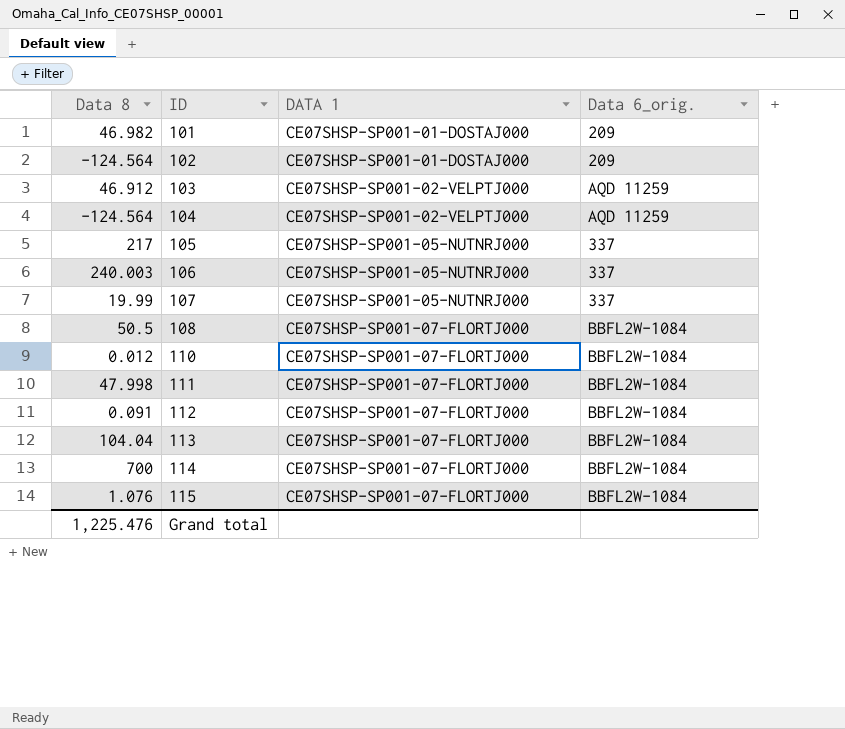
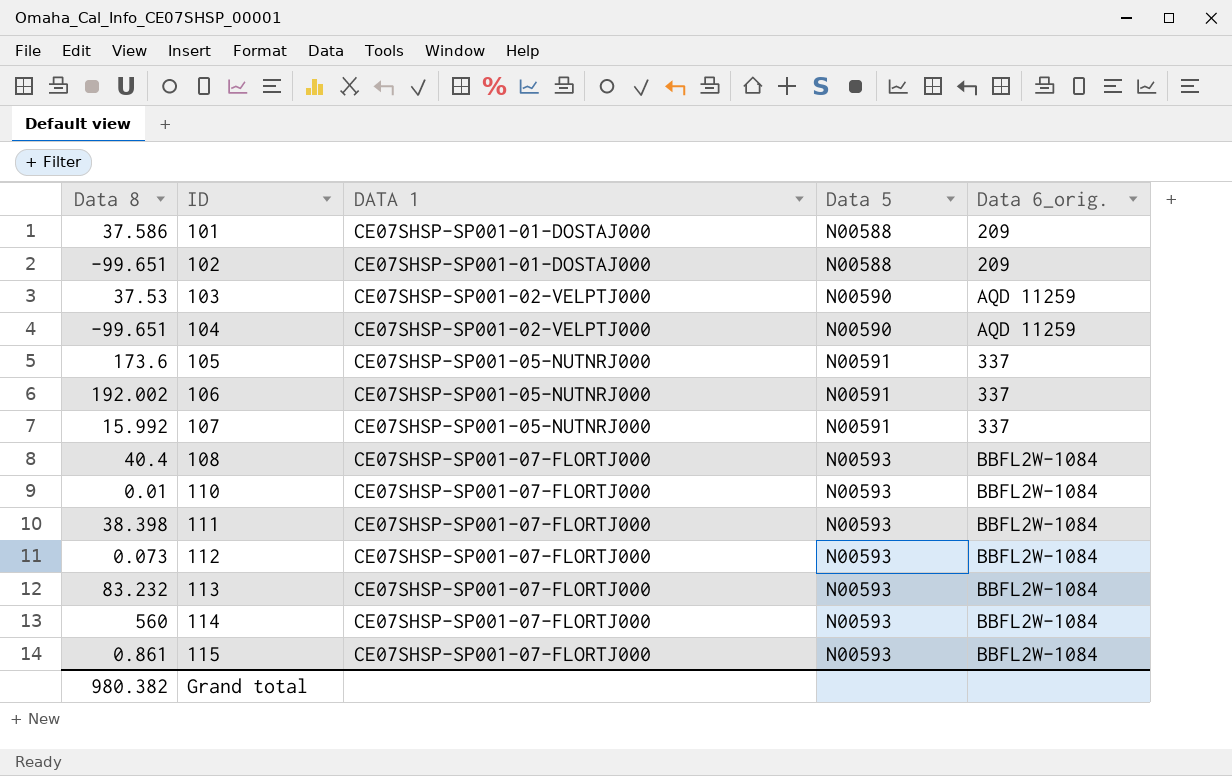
column Data 5 | position: none -> 4
101 | Data 8: 46.982 -> 37.586
102 | Data 8: -124.564 -> -99.651
103 | Data 8: 46.912 -> 37.53
104 | Data 8: -124.564 -> -99.651
105 | Data 8: 217 -> 173.6
106 | Data 8: 240.003 -> 192.002
107 | Data 8: 19.99 -> 15.992
108 | Data 8: 50.5 -> 40.4
110 | Data 8: 0.012 -> 0.01
111 | Data 8: 47.998 -> 38.398
112 | Data 8: 0.091 -> 0.073
113 | Data 8: 104.04 -> 83.232
114 | Data 8: 700 -> 560
115 | Data 8: 1.076 -> 0.861
Grand total | Data 8: 1,225.476 -> 980.382

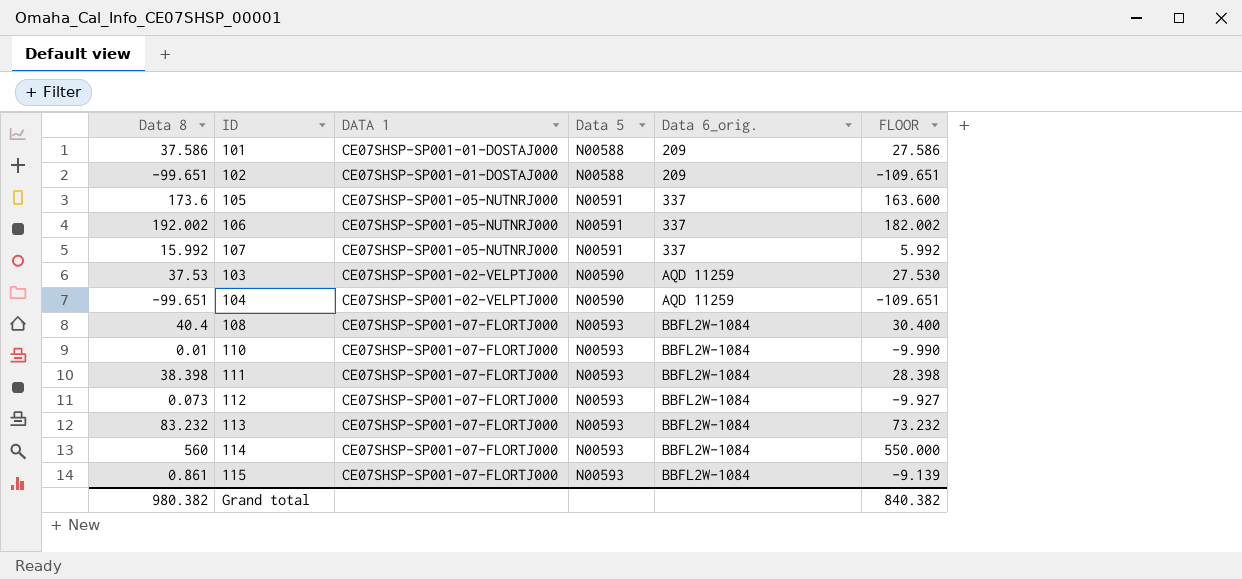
row order: ID ascending -> Data 6_orig. ascending
column FLOOR | formula: none -> [Data 8] - 10

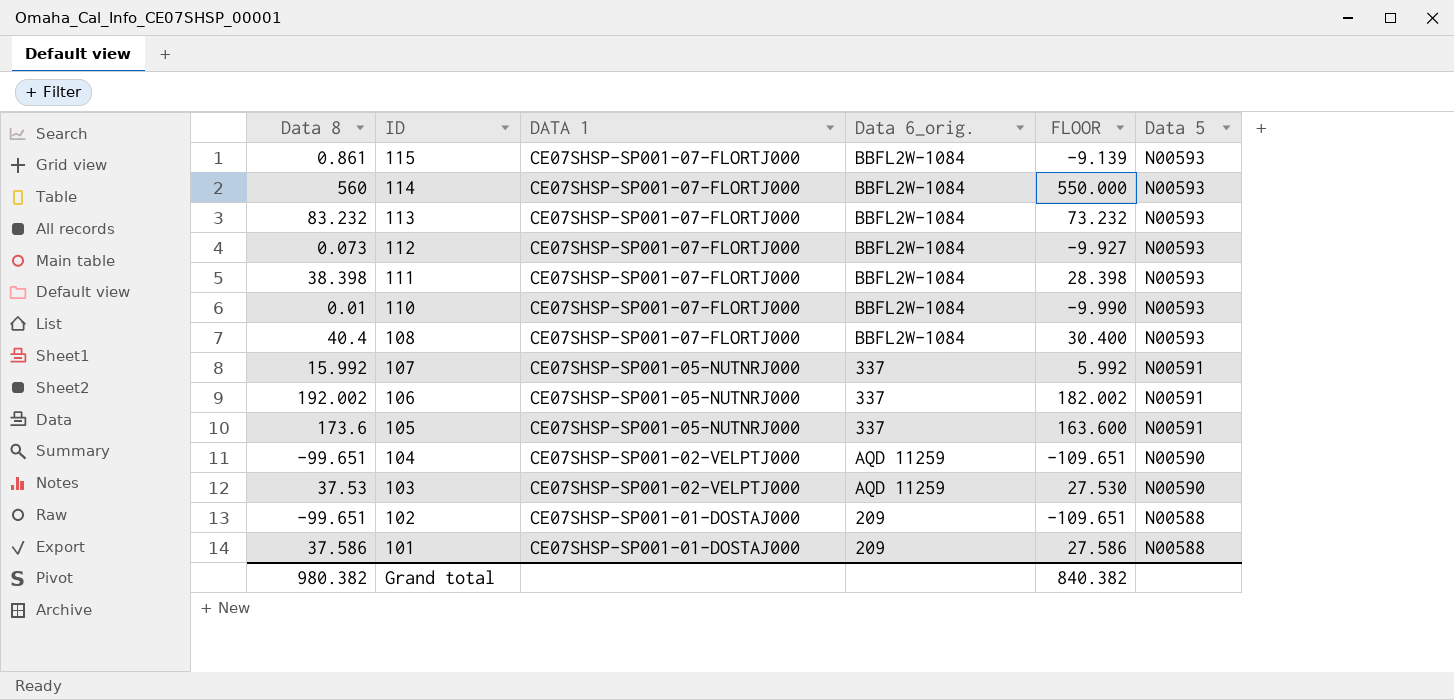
row order: Data 6_orig. ascending -> ID descending
column Data 5 | position: 4 -> 6

